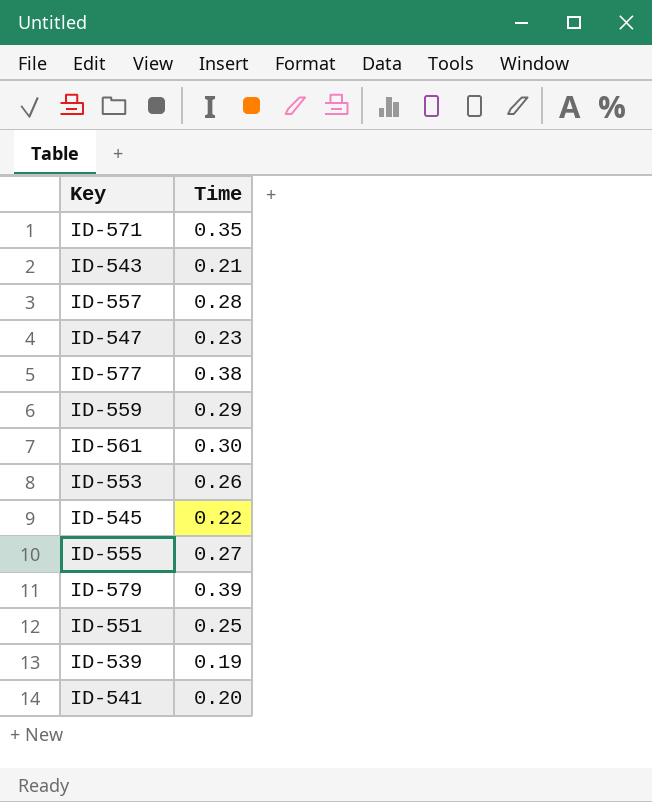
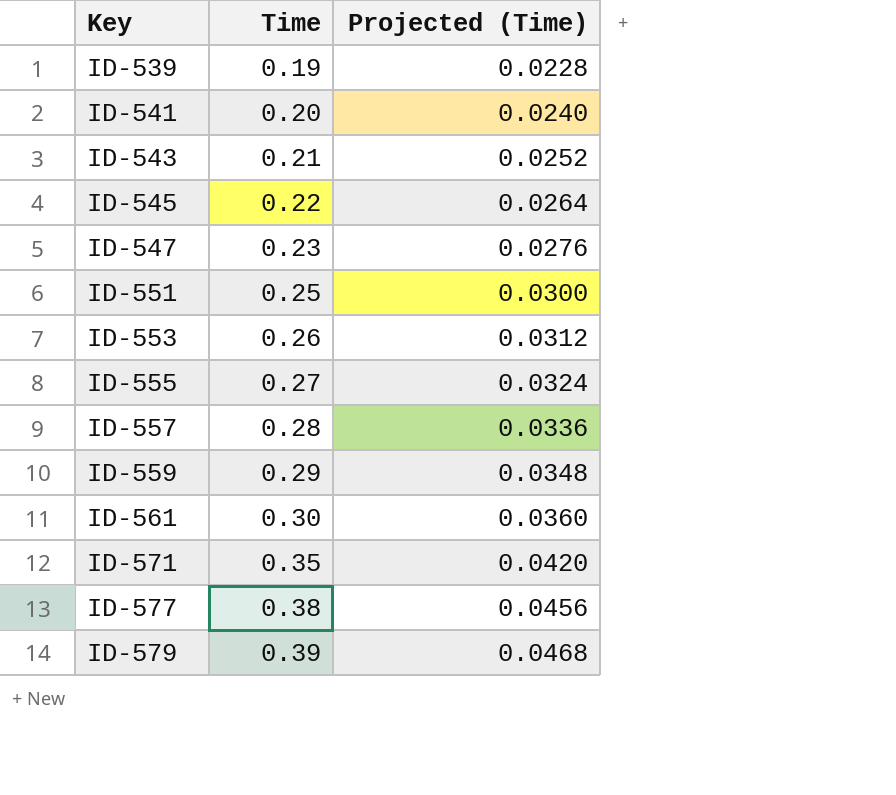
row order: none -> Key ascending
column Projected (Time) | formula: none -> [Time] * 0.12

